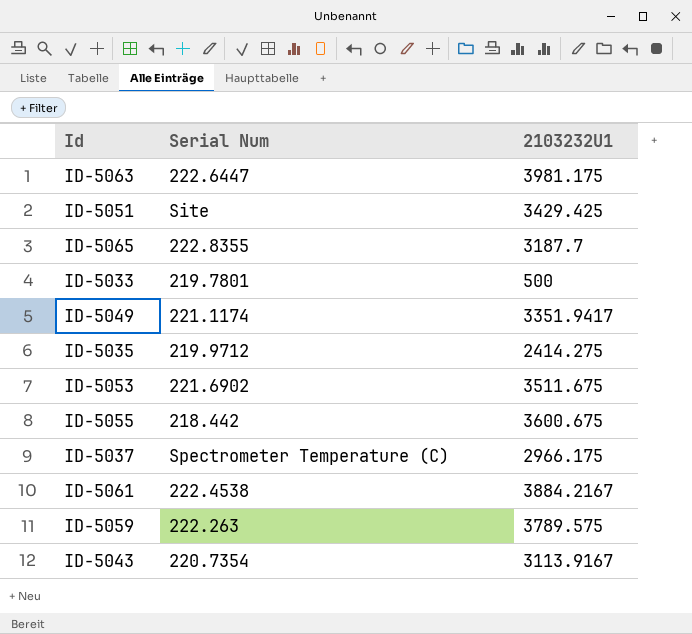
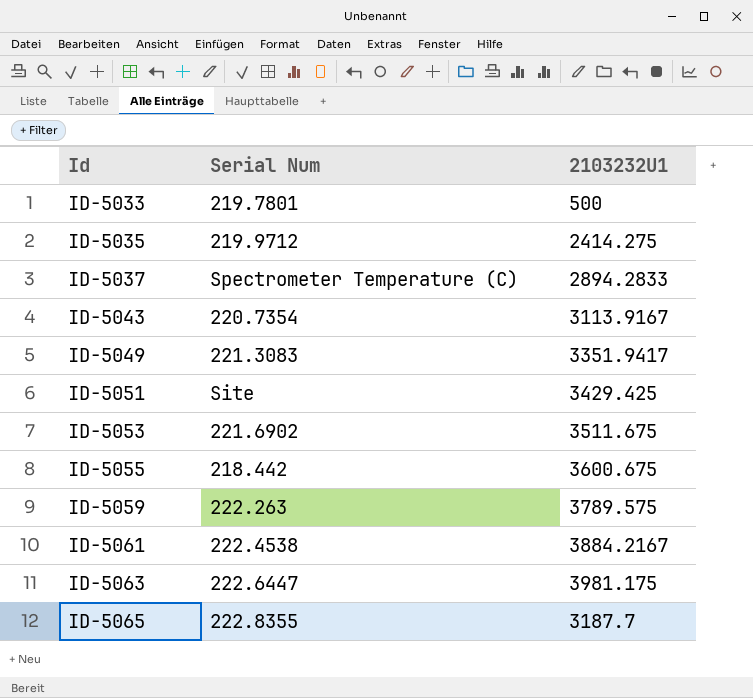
row order: none -> Id ascending
ID-5037 | 2103232U1: 2966.175 -> 2894.2833
ID-5049 | Serial Num: 221.1174 -> 221.3083

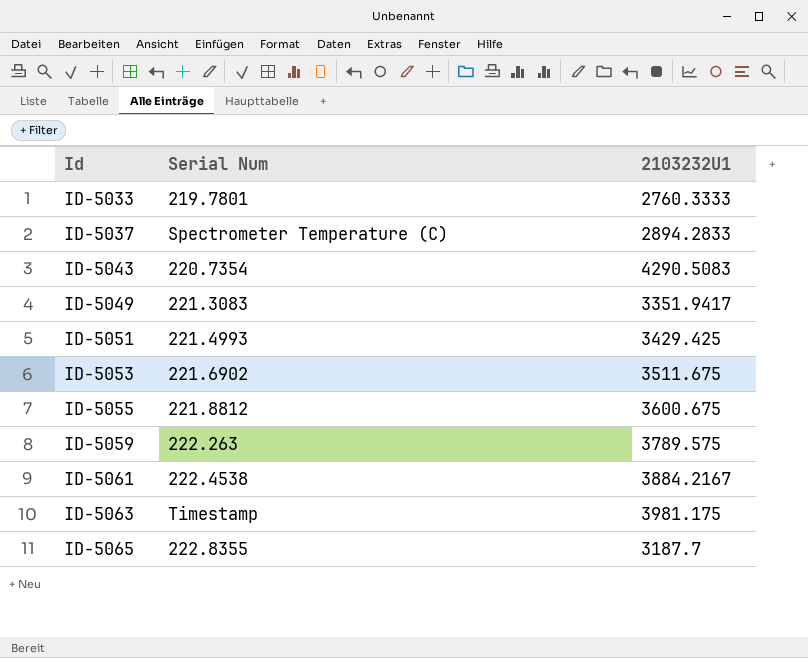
row ID-5035: 219.9712 | 2414.275 -> none
ID-5033 | 2103232U1: 500 -> 2760.3333
ID-5043 | 2103232U1: 3113.9167 -> 4290.5083
ID-5051 | Serial Num: Site -> 221.4993
ID-5055 | Serial Num: 218.442 -> 221.8812
ID-5063 | Serial Num: 222.6447 -> Timestamp

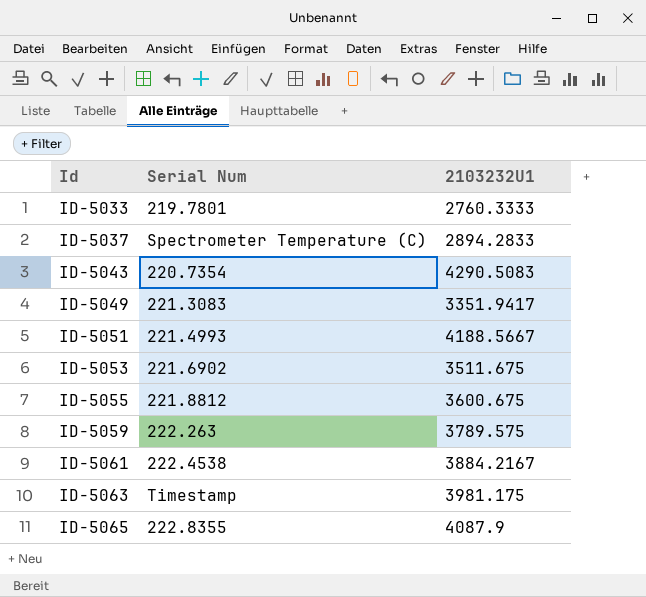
ID-5051 | 2103232U1: 3429.425 -> 4188.5667
ID-5065 | 2103232U1: 3187.7 -> 4087.9

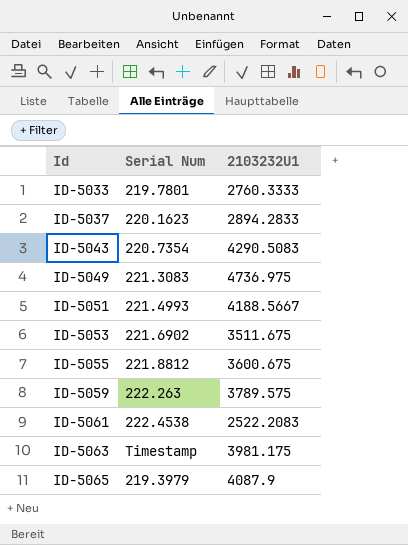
ID-5037 | Serial Num: Spectrometer Temperature (C) -> 220.1623
ID-5049 | 2103232U1: 3351.9417 -> 4736.975
ID-5061 | 2103232U1: 3884.2167 -> 2522.2083
ID-5065 | Serial Num: 222.8355 -> 219.3979

